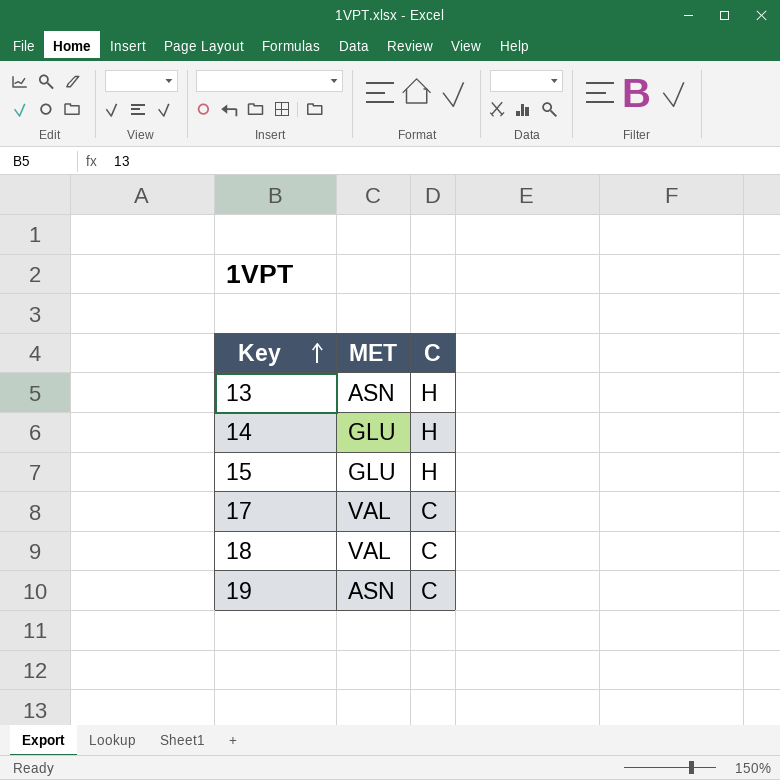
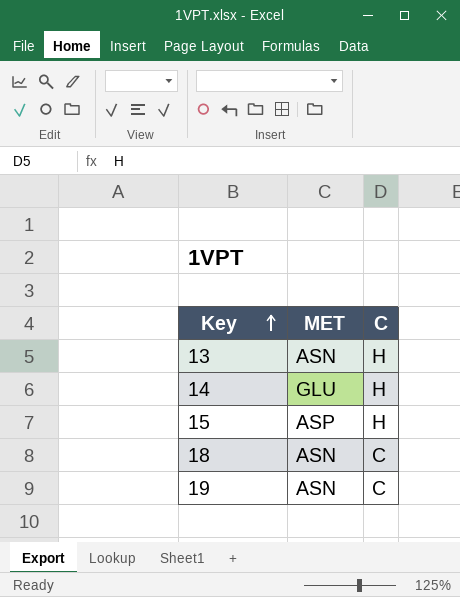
row 17: VAL | C -> none
15 | MET: GLU -> ASP
18 | MET: VAL -> ASN

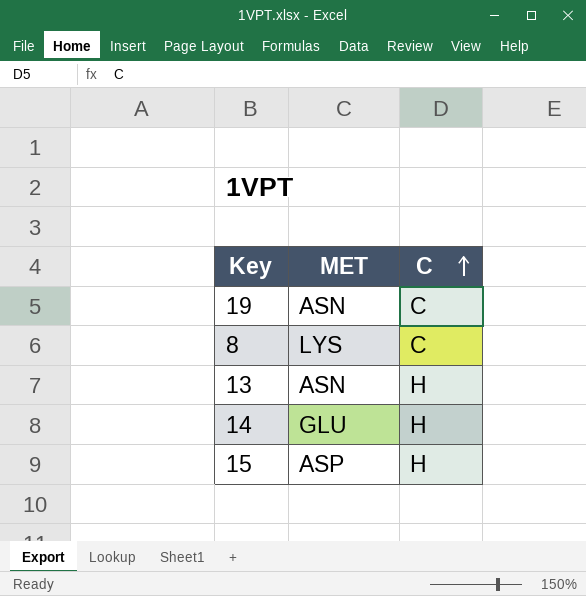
row order: Key ascending -> C ascending
row 18: ASN | C -> none
row 8: none -> LYS | C

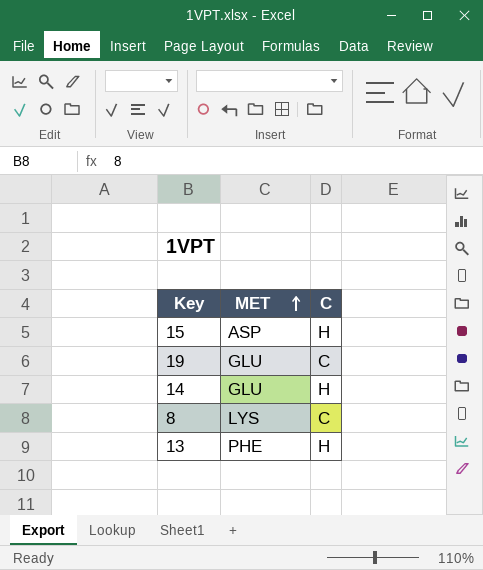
row order: C ascending -> MET ascending
19 | MET: ASN -> GLU
13 | MET: ASN -> PHE

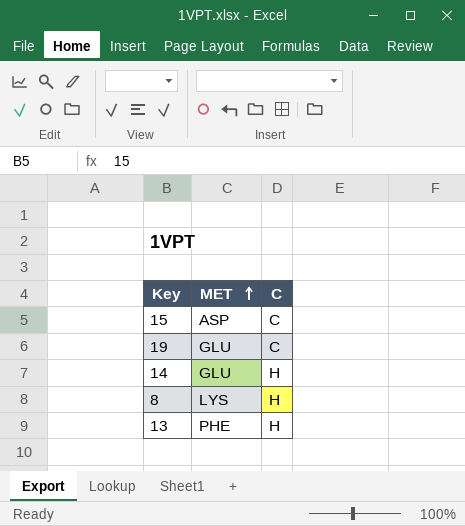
15 | C: H -> C
8 | C: C -> H

